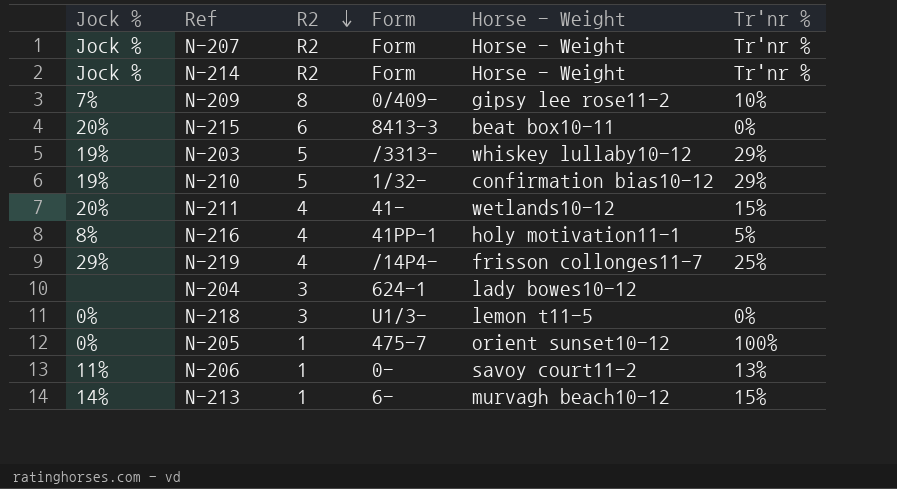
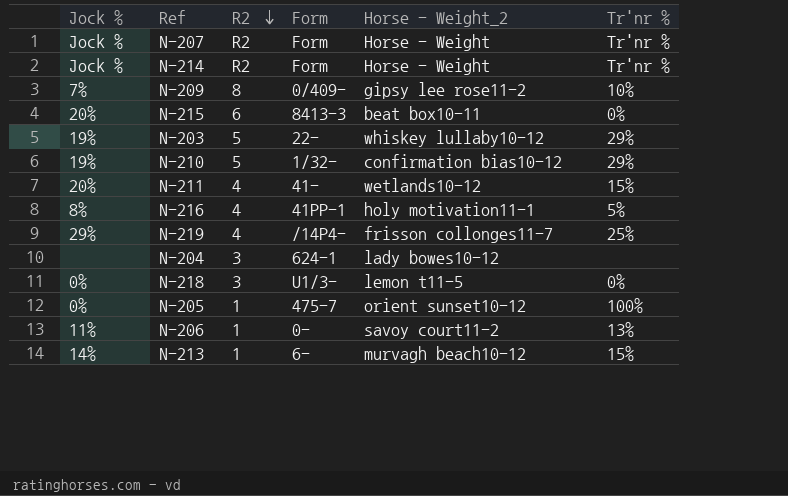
column name: Horse - Weight -> Horse - Weight_2
N-203 | Form: /3313- -> 22-

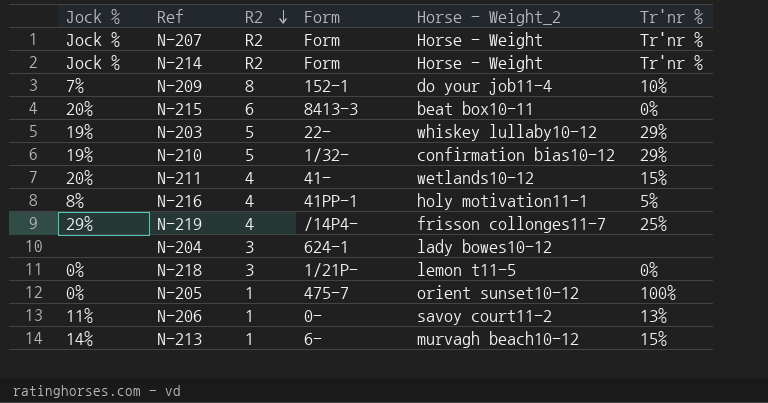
N-209 | Form: 0/409- -> 152-1
N-209 | Horse - Weight_2: gipsy lee rose11-2 -> do your job11-4
N-218 | Form: U1/3- -> 1/21P-

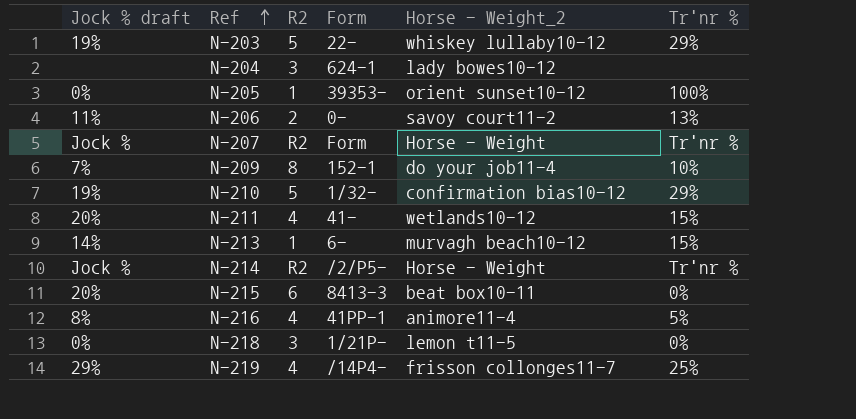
row order: R2 descending -> Ref ascending
column name: Jock % -> Jock % draft
N-205 | Form: 475-7 -> 39353-
N-206 | R2: 1 -> 2
N-214 | Form: Form -> /2/P5-
N-216 | Horse - Weight_2: holy motivation11-1 -> animore11-4

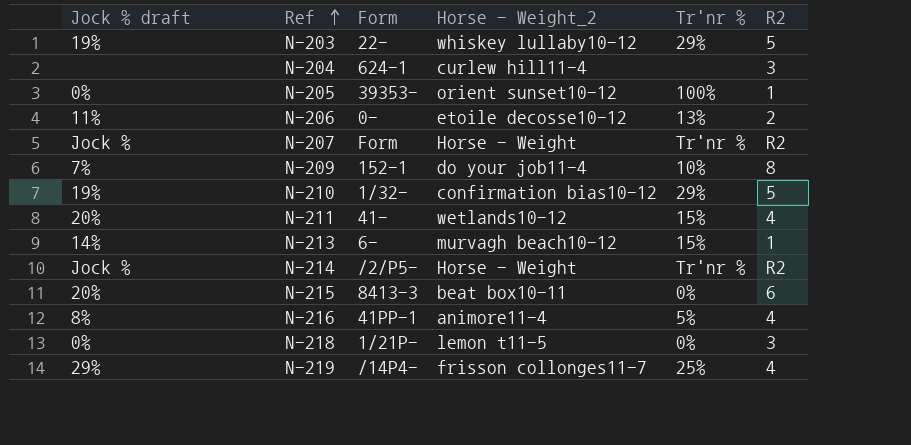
column R2 | position: 3 -> 6
N-204 | Horse - Weight_2: lady bowes10-12 -> curlew hill11-4
N-206 | Horse - Weight_2: savoy court11-2 -> etoile decosse10-12

